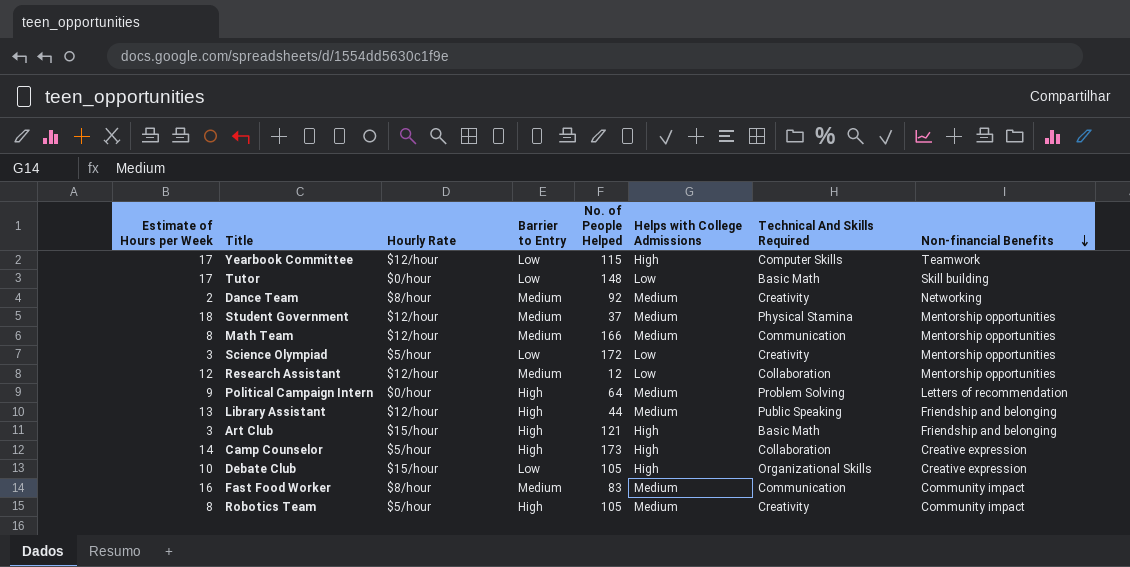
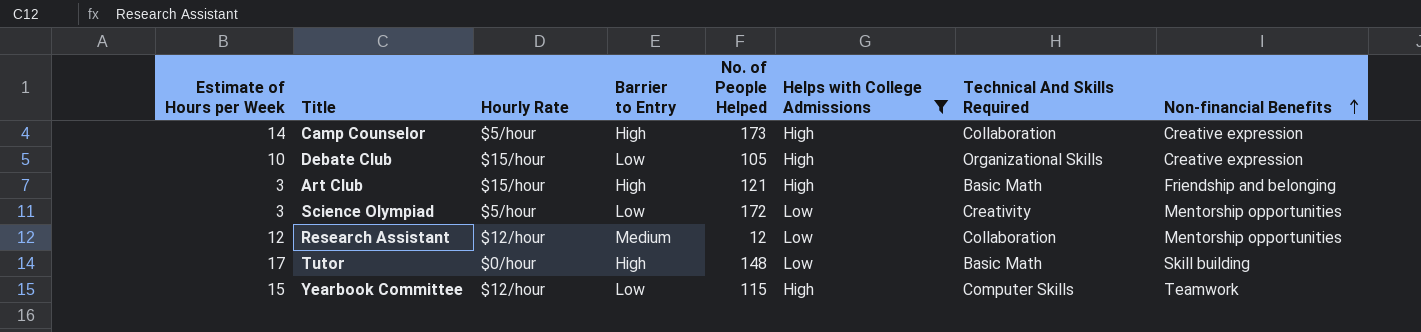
filter: none -> Helps with College Admissions != Medium
row order: Non-financial Benefits descending -> Non-financial Benefits ascending
Tutor | Barrier to Entry: Low -> High
Yearbook Committee | Estimate of Hours per Week: 17 -> 15

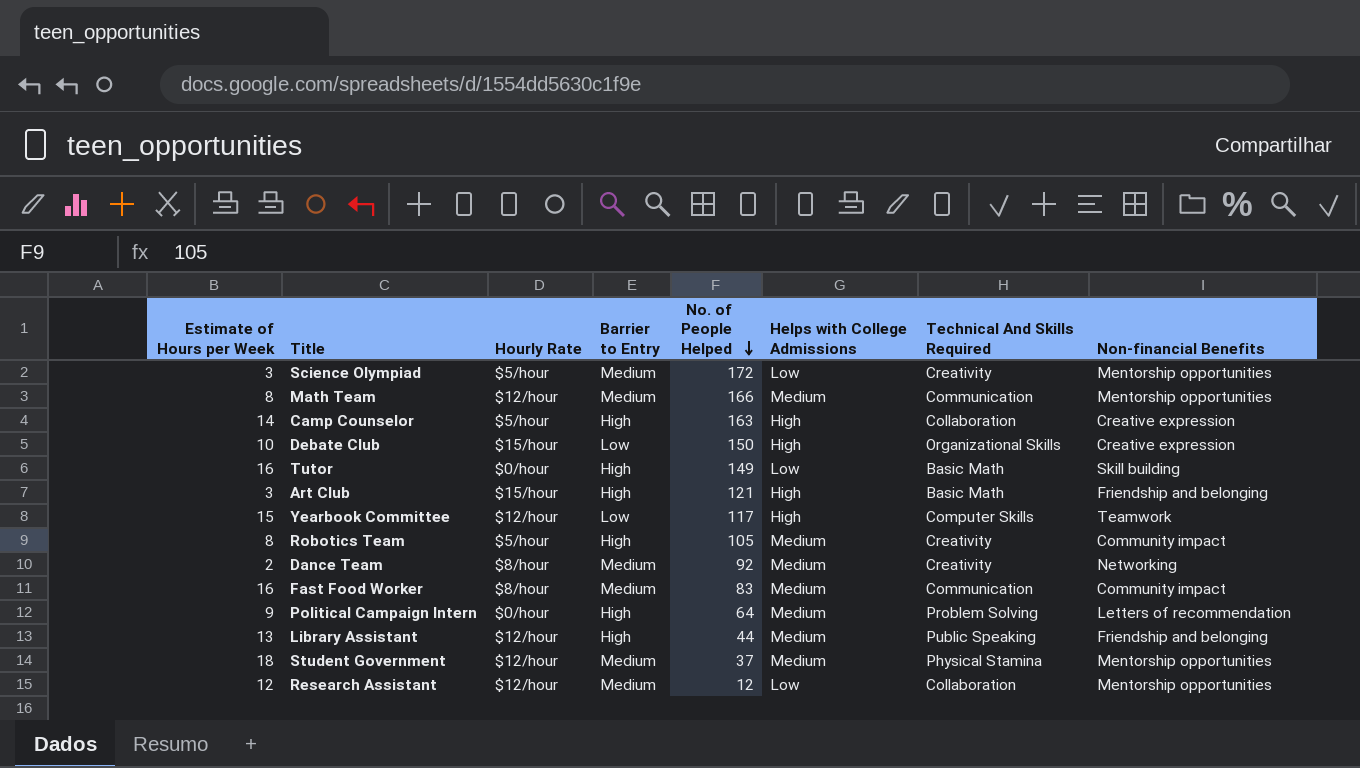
filter: Helps with College Admissions != Medium -> none
row order: Non-financial Benefits ascending -> No. of People Helped descending
Science Olympiad | Barrier to Entry: Low -> Medium
Camp Counselor | No. of People Helped: 173 -> 163
Debate Club | No. of People Helped: 105 -> 150
Tutor | Estimate of Hours per Week: 17 -> 16
Tutor | No. of People Helped: 148 -> 149
Yearbook Committee | No. of People Helped: 115 -> 117

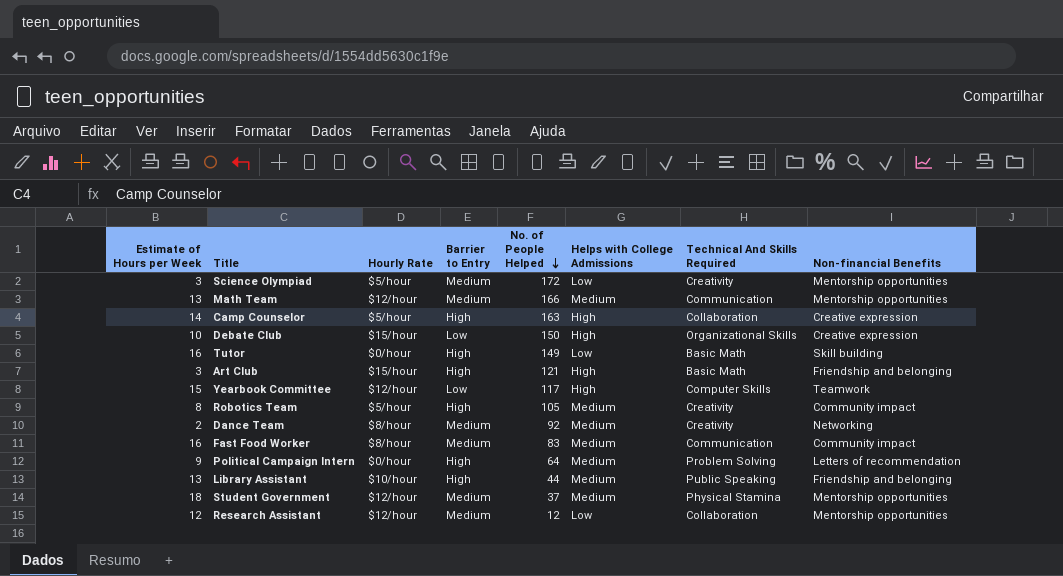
Math Team | Estimate of Hours per Week: 8 -> 13
Library Assistant | Hourly Rate: $12/hour -> $10/hour

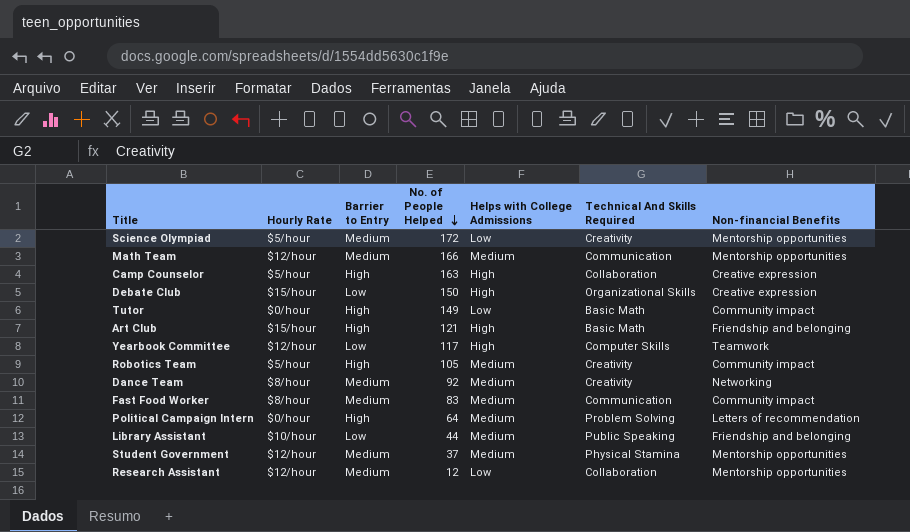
column Estimate of Hours per Week | position: 1 -> none
Tutor | Non-financial Benefits: Skill building -> Community impact
Library Assistant | Barrier to Entry: High -> Low

